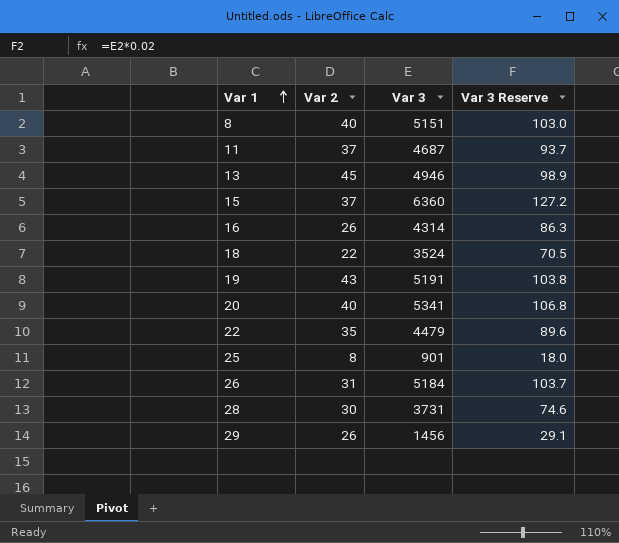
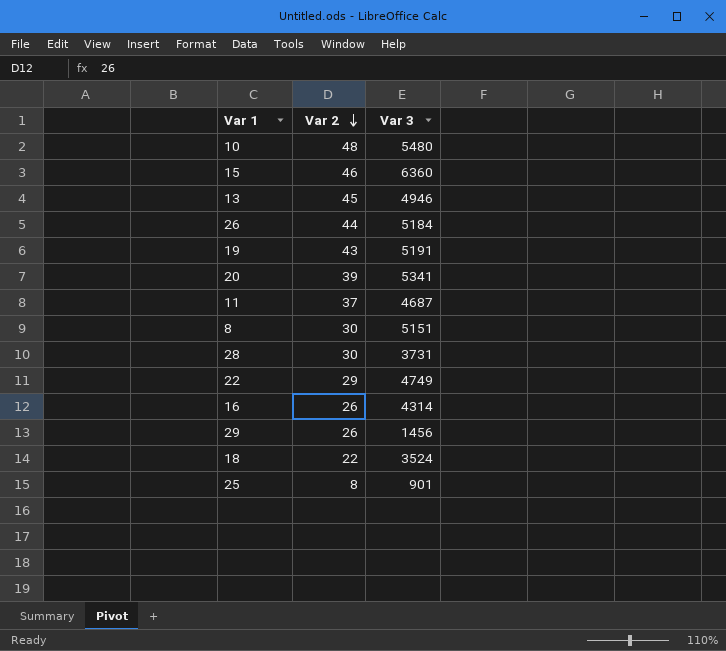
row order: Var 1 ascending -> Var 2 descending
column Var 3 Reserve | formula: [Var 3] * 0.02 -> none
row 10: none -> 48 | 5480
15 | Var 2: 37 -> 46
26 | Var 2: 31 -> 44
20 | Var 2: 40 -> 39
8 | Var 2: 40 -> 30
22 | Var 2: 35 -> 29
22 | Var 3: 4479 -> 4749

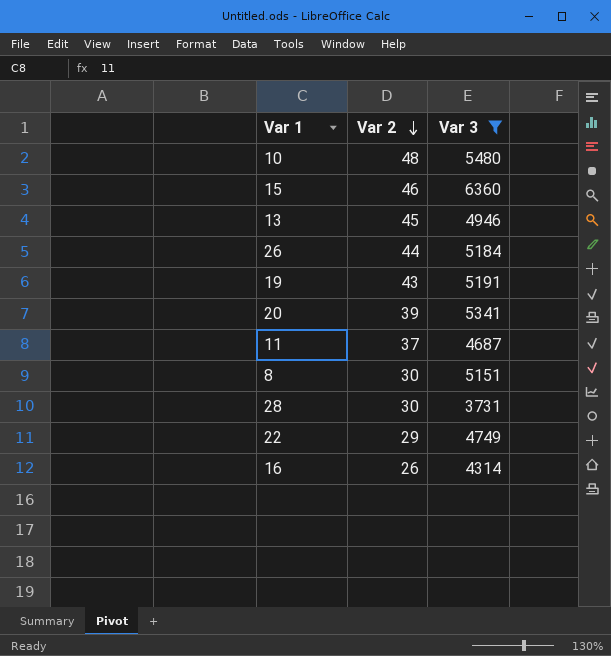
filter: none -> Var 3 >= 3731

